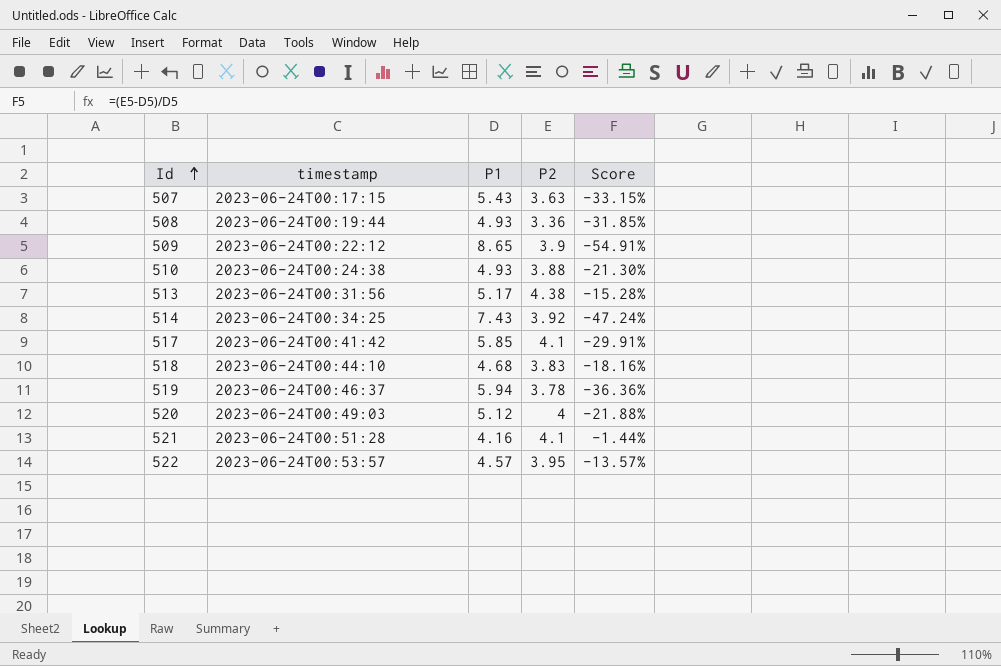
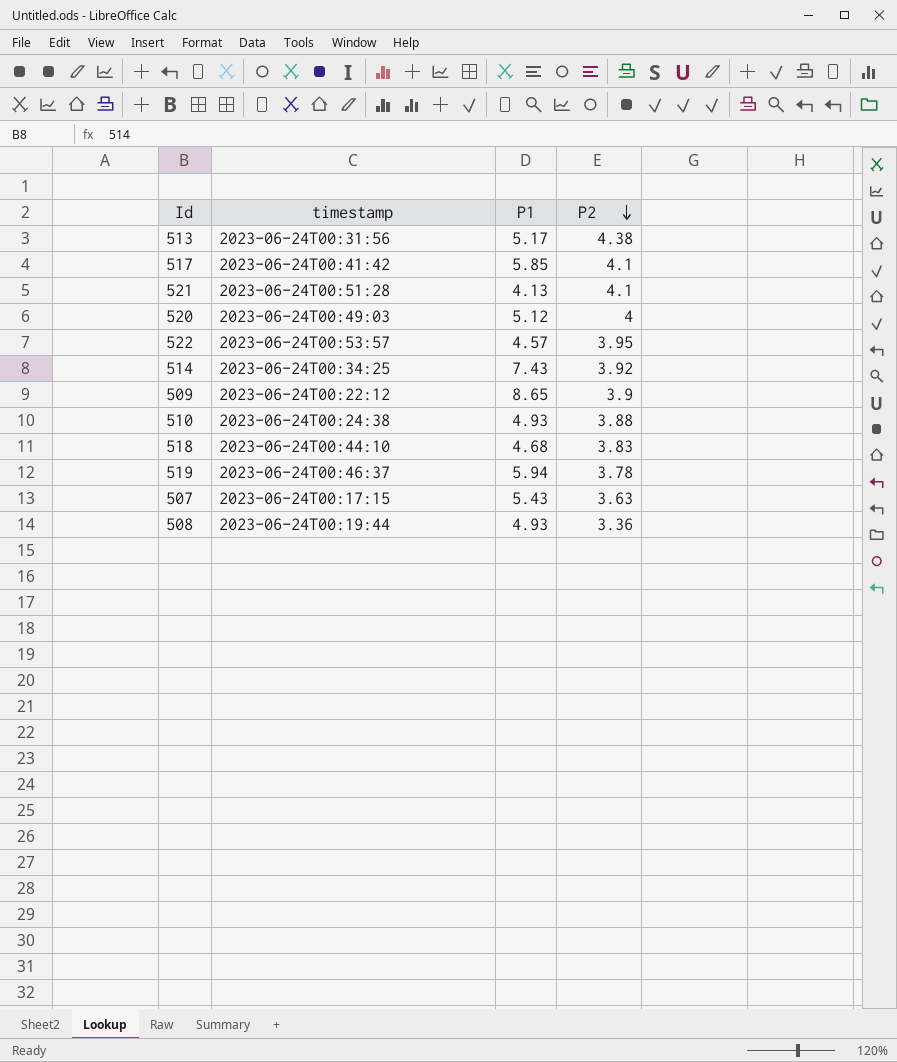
row order: Id ascending -> P2 descending
column Score | formula: ([P2] - [P1]) / [P1] -> none
521 | P1: 4.16 -> 4.13

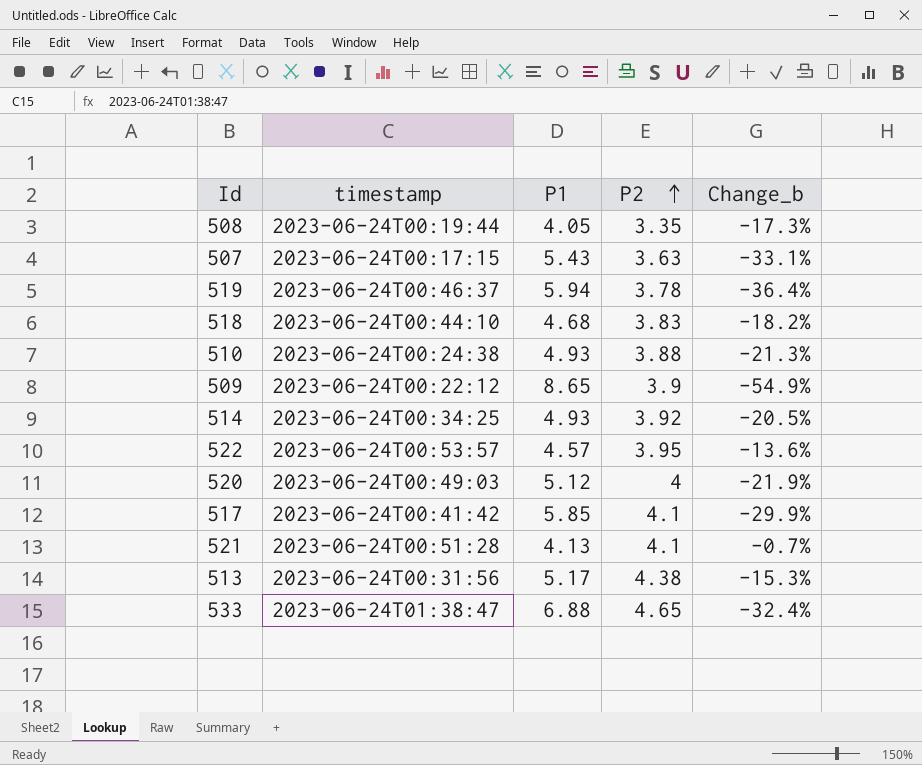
row order: P2 descending -> P2 ascending
column Change_b | formula: none -> ([P2] - [P1]) / [P1]
508 | P1: 4.93 -> 4.05
508 | P2: 3.36 -> 3.35
514 | P1: 7.43 -> 4.93
row 533: none -> 2023-06-24T01:38:47 | 6.88 | 4.65 | -32.4%

